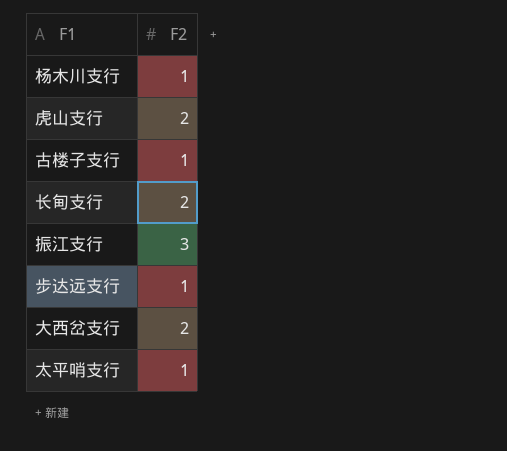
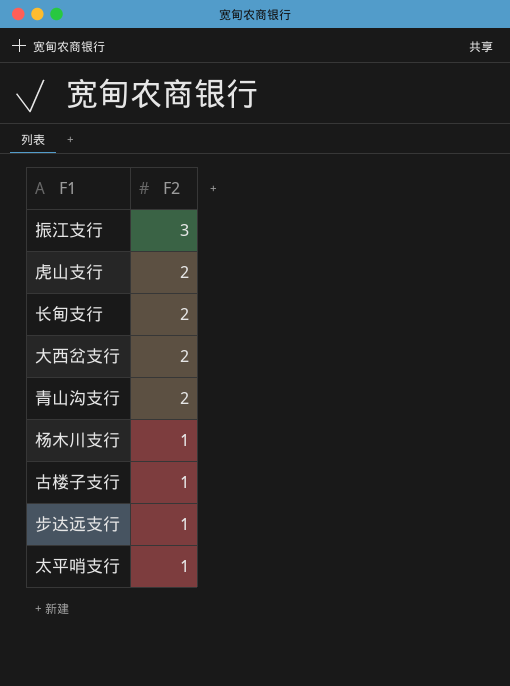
row order: none -> F2 descending
row 青山沟支行: none -> 2

